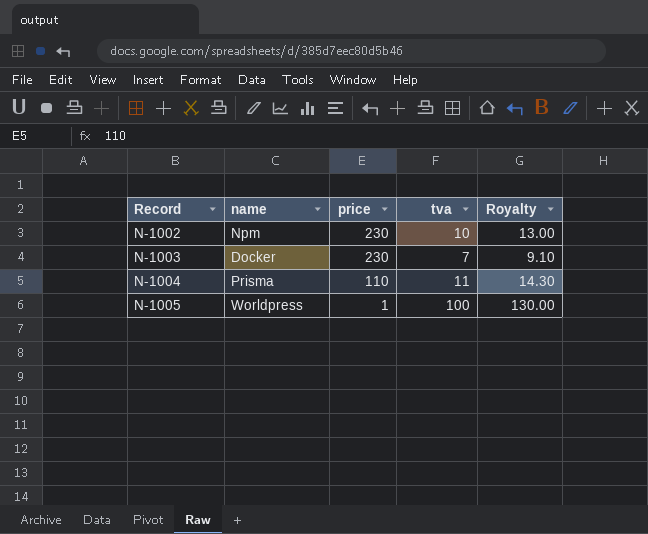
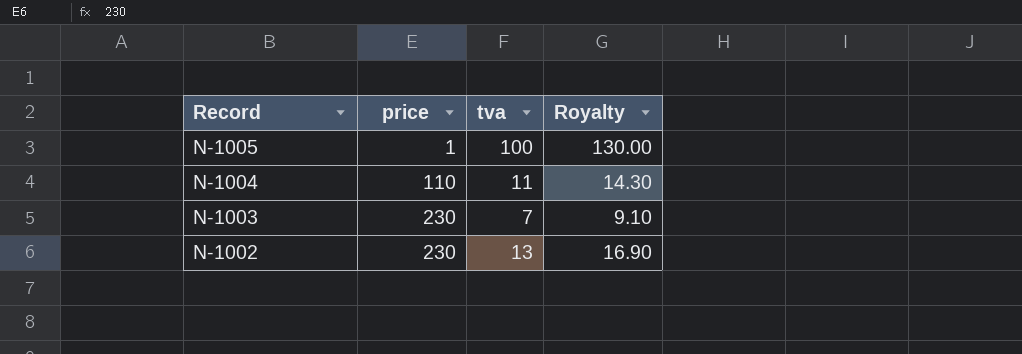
row order: Record ascending -> Record descending
column name | position: 2 -> none
N-1002 | tva: 10 -> 13
N-1002 | Royalty: 13.00 -> 16.90

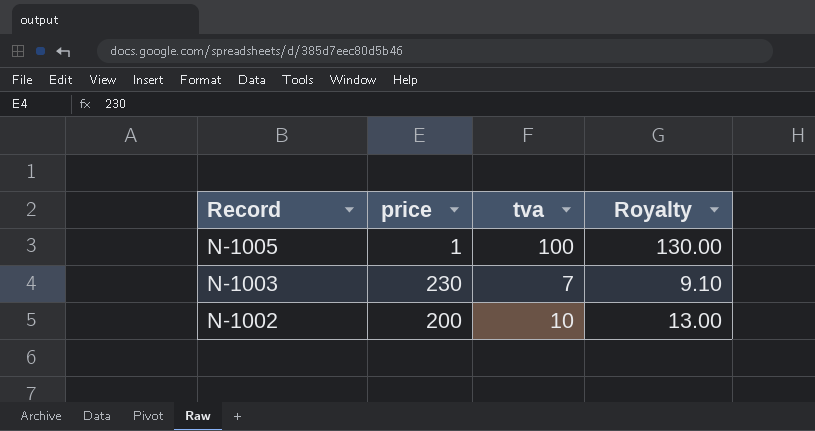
row N-1004: 110 | 11 | 14.30 -> none
N-1002 | price: 230 -> 200
N-1002 | tva: 13 -> 10
N-1002 | Royalty: 16.90 -> 13.00

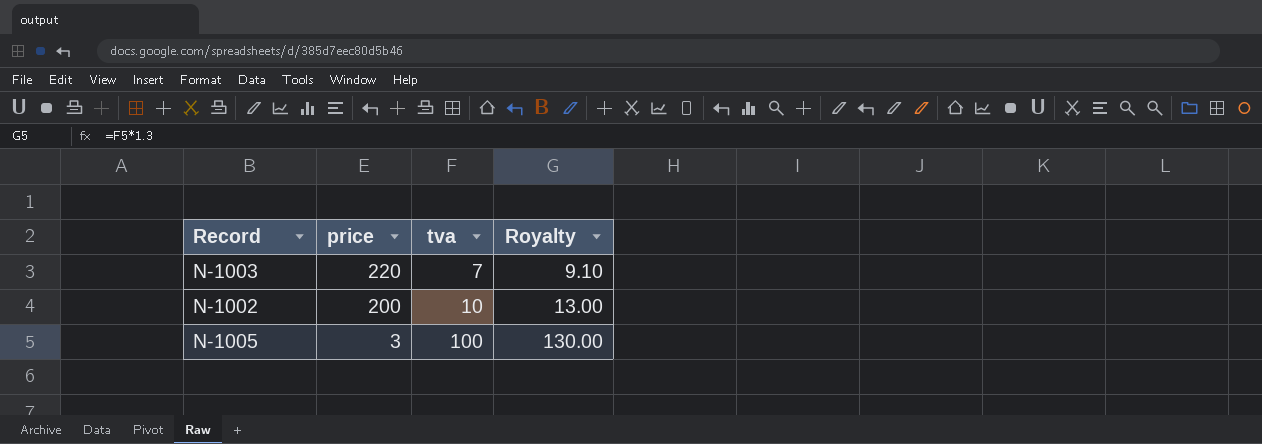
row order: Record descending -> price descending
N-1003 | price: 230 -> 220
N-1005 | price: 1 -> 3

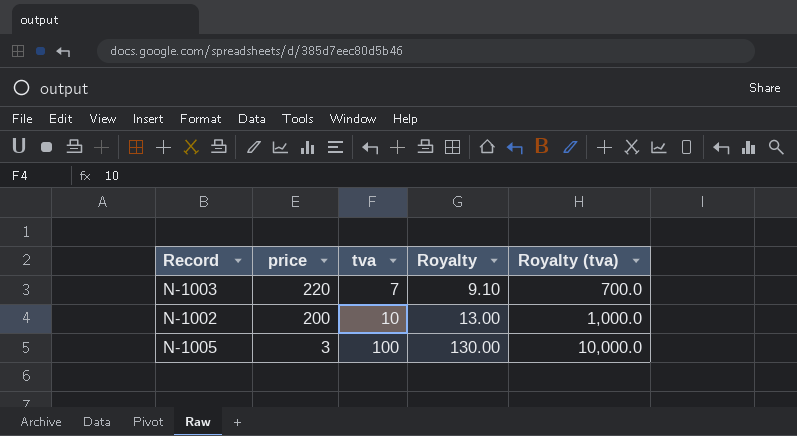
column Royalty (tva) | formula: none -> [tva] * 100

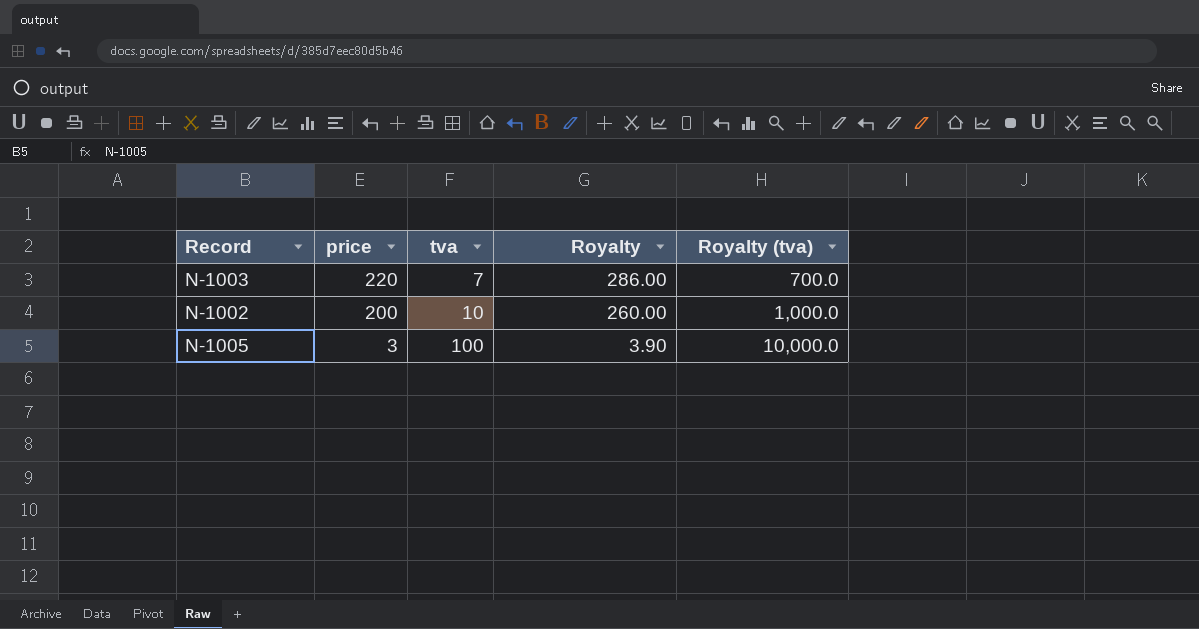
column Royalty | formula: [tva] * 1.3 -> [price] * 1.3

